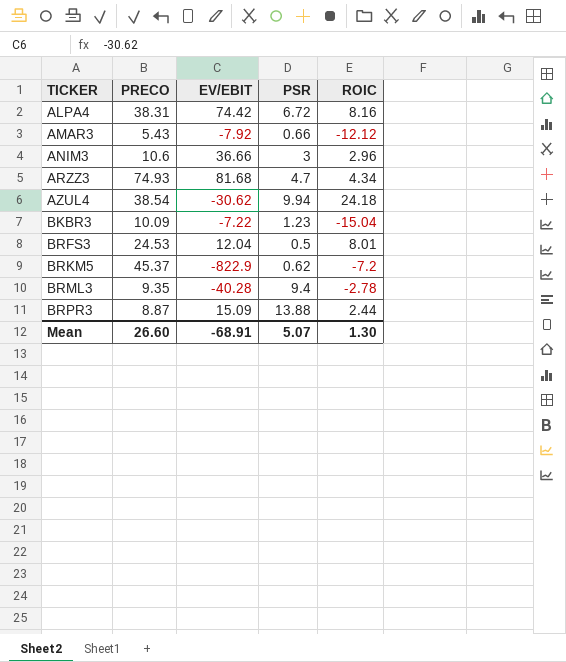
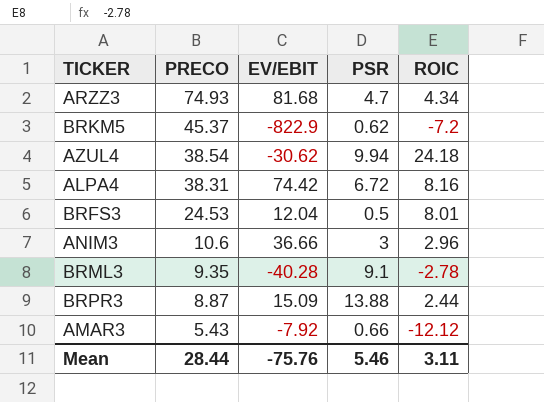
row order: TICKER ascending -> PRECO descending
row BKBR3: 10.09 | -7.22 | 1.23 | -15.04 -> none
BRML3 | PSR: 9.4 -> 9.1
Mean | PRECO: 26.60 -> 28.44
Mean | EV/EBIT: -68.91 -> -75.76
Mean | PSR: 5.07 -> 5.46
Mean | ROIC: 1.30 -> 3.11

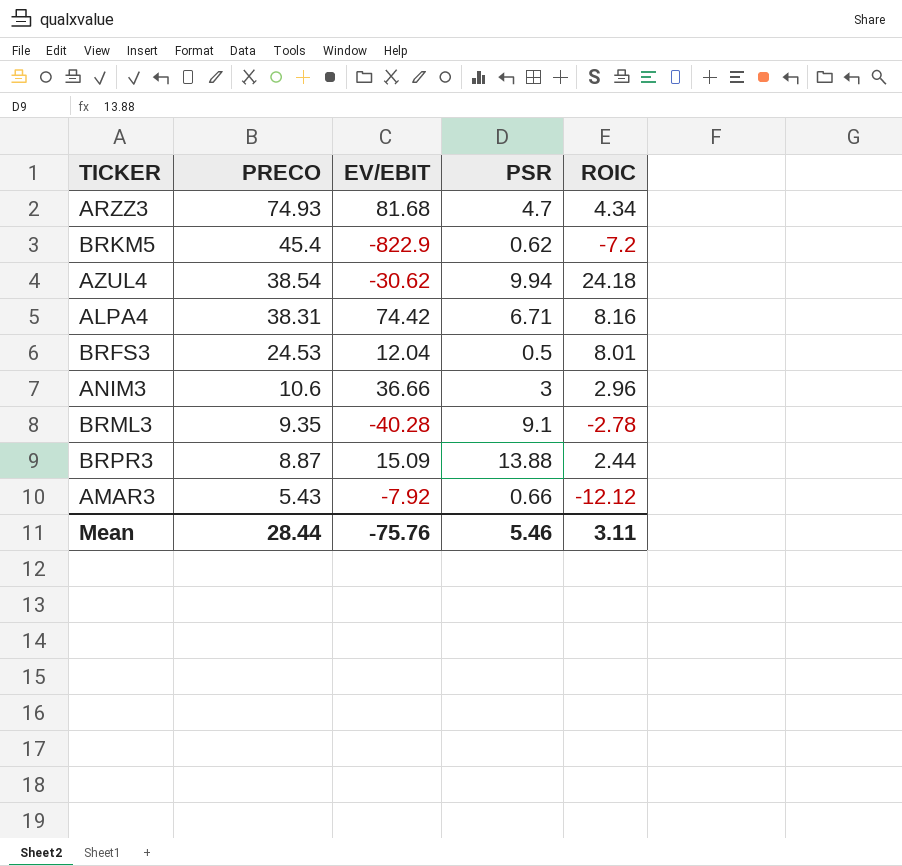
BRKM5 | PRECO: 45.37 -> 45.4
ALPA4 | PSR: 6.72 -> 6.71

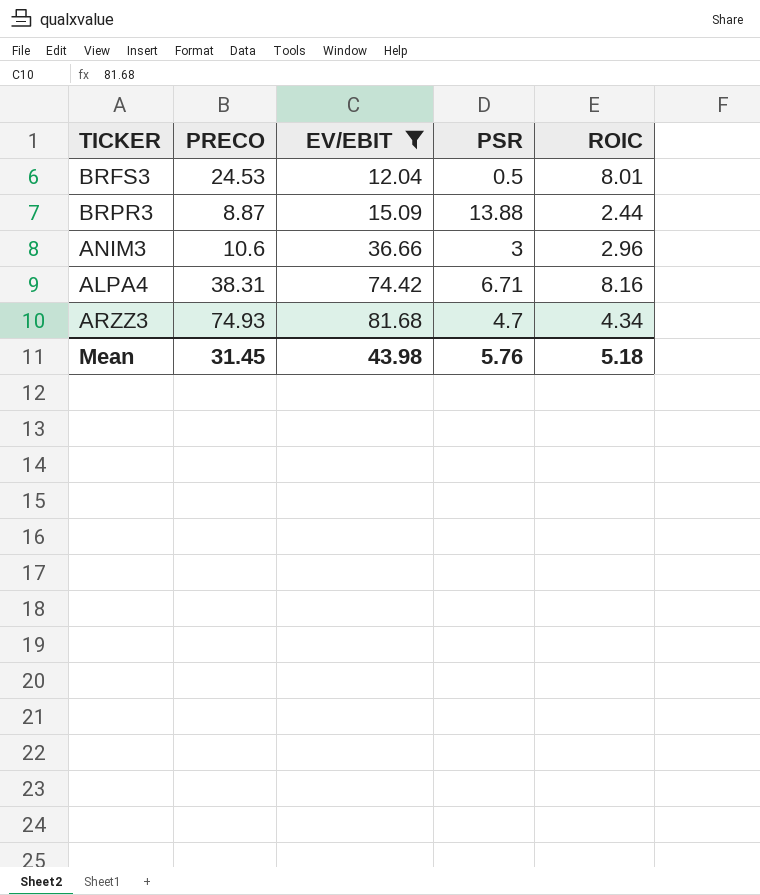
filter: none -> EV/EBIT >= 12.04
row order: PRECO descending -> EV/EBIT ascending
Mean | PRECO: 28.44 -> 31.45
Mean | EV/EBIT: -75.76 -> 43.98
Mean | PSR: 5.46 -> 5.76
Mean | ROIC: 3.11 -> 5.18

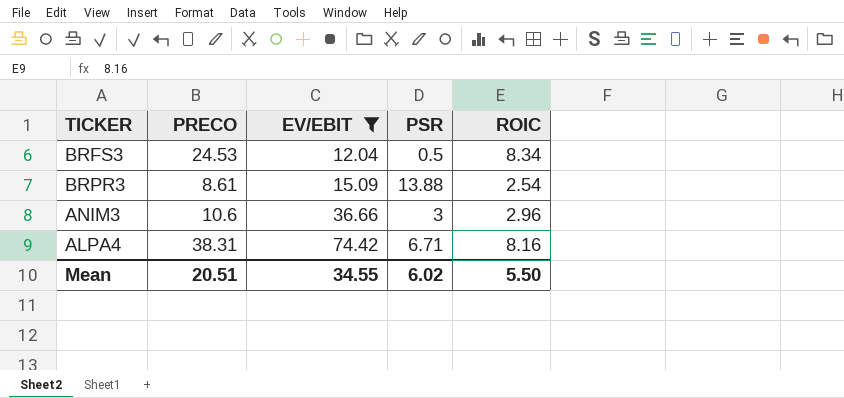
row ARZZ3: 74.93 | 81.68 | 4.7 | 4.34 -> none
BRFS3 | ROIC: 8.01 -> 8.34
BRPR3 | PRECO: 8.87 -> 8.61
BRPR3 | ROIC: 2.44 -> 2.54
Mean | PRECO: 31.45 -> 20.51
Mean | EV/EBIT: 43.98 -> 34.55
Mean | PSR: 5.76 -> 6.02
Mean | ROIC: 5.18 -> 5.50

